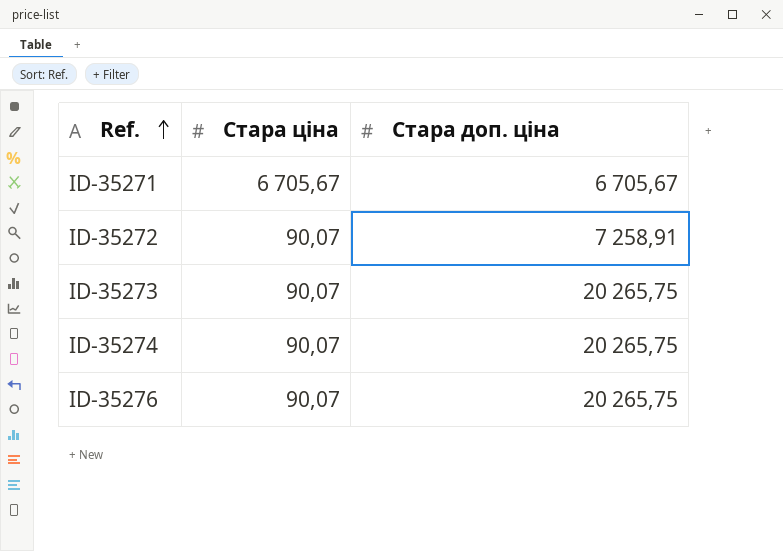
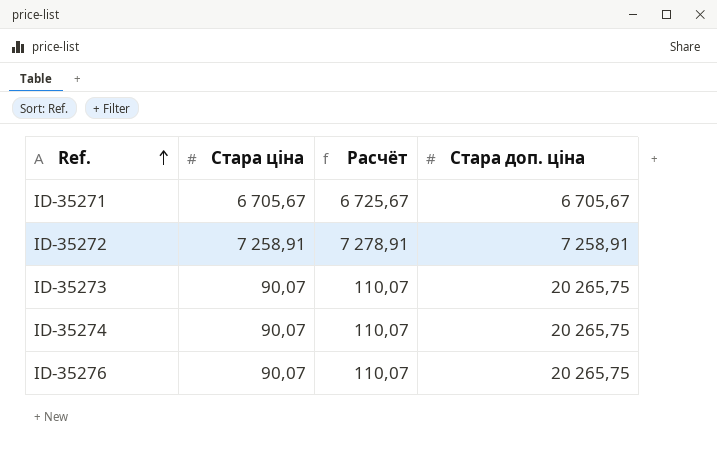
column Расчёт | formula: none -> [Стара ціна] + 20
ID-35272 | Стара ціна: 90,07 -> 7 258,91

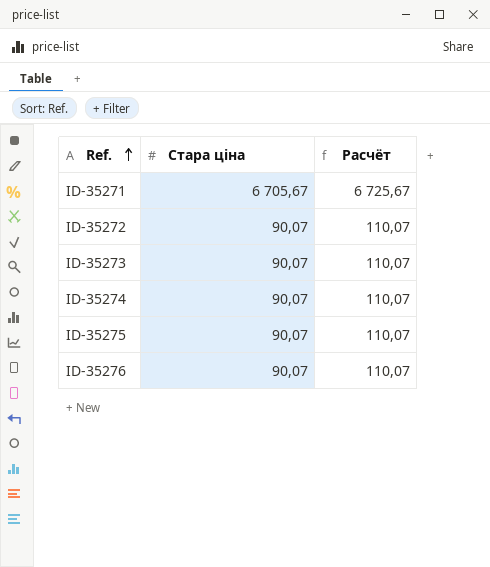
column Стара доп. ціна | position: 4 -> none
ID-35272 | Стара ціна: 7 258,91 -> 90,07
ID-35272 | Расчёт: 7 278,91 -> 110,07
row ID-35275: none -> 90,07 | 110,07

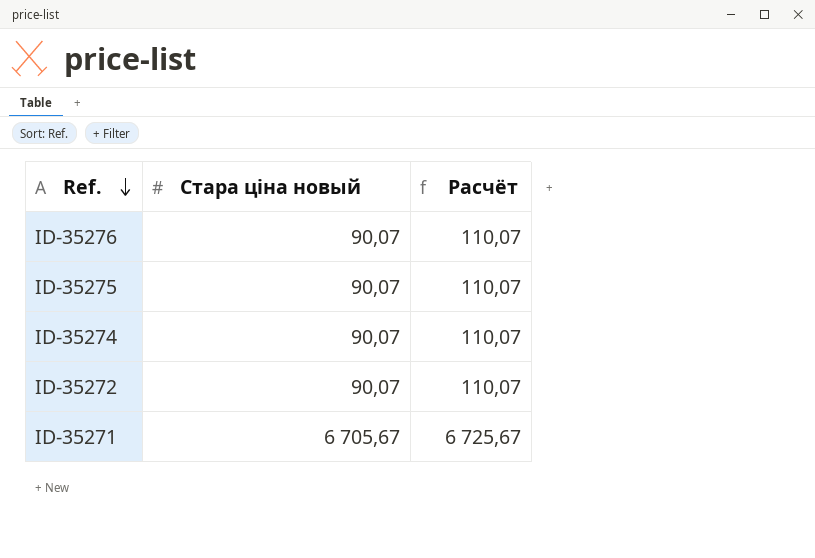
row order: Ref. ascending -> Ref. descending
column name: Стара ціна -> Стара ціна новый
row ID-35273: 90,07 | 110,07 -> none

